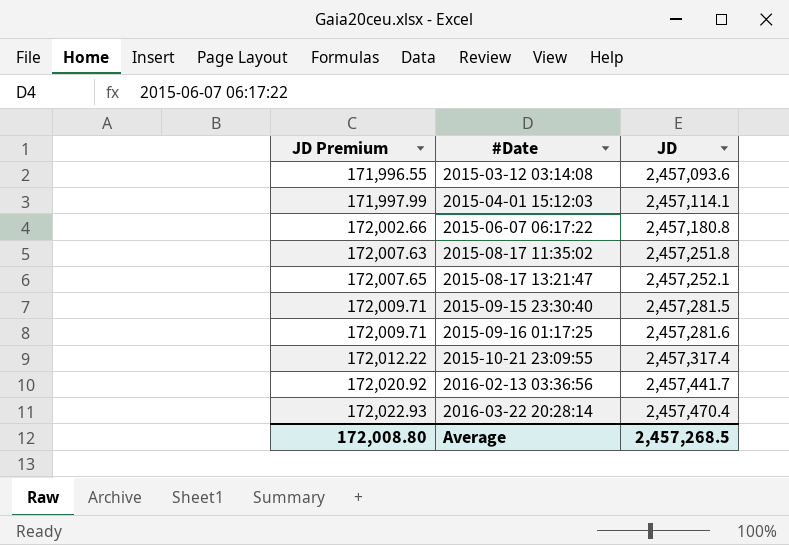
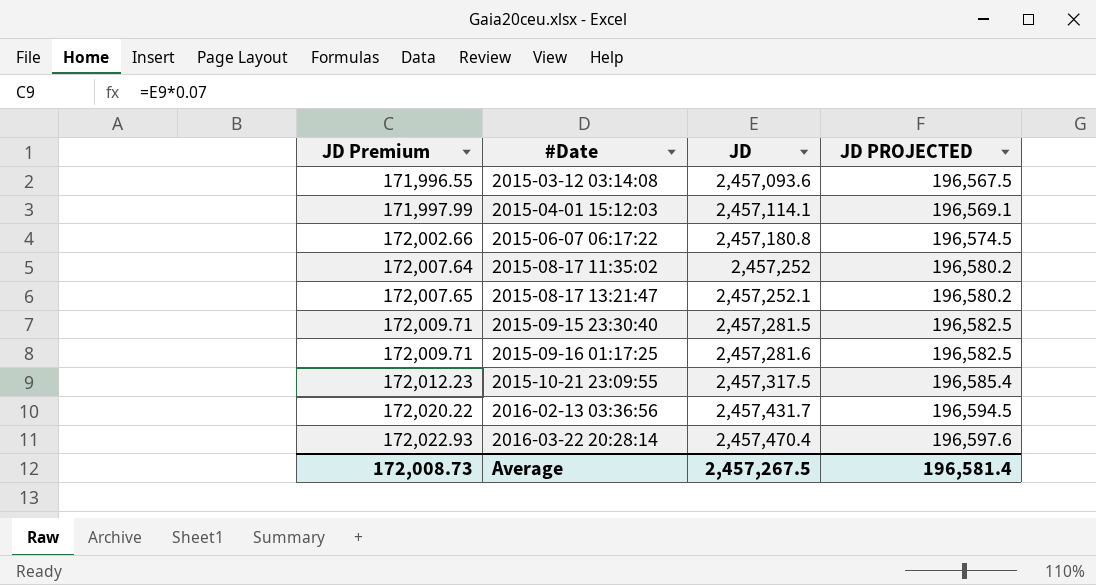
column JD PROJECTED | formula: none -> [JD] * 0.08
2015-08-17 11:35:02 | JD Premium: 172,007.63 -> 172,007.64
2015-08-17 11:35:02 | JD: 2,457,251.8 -> 2,457,252
2015-10-21 23:09:55 | JD Premium: 172,012.22 -> 172,012.23
2015-10-21 23:09:55 | JD: 2,457,317.4 -> 2,457,317.5
2016-02-13 03:36:56 | JD Premium: 172,020.92 -> 172,020.22
2016-02-13 03:36:56 | JD: 2,457,441.7 -> 2,457,431.7
Average | JD Premium: 172,008.80 -> 172,008.73
Average | JD: 2,457,268.5 -> 2,457,267.5

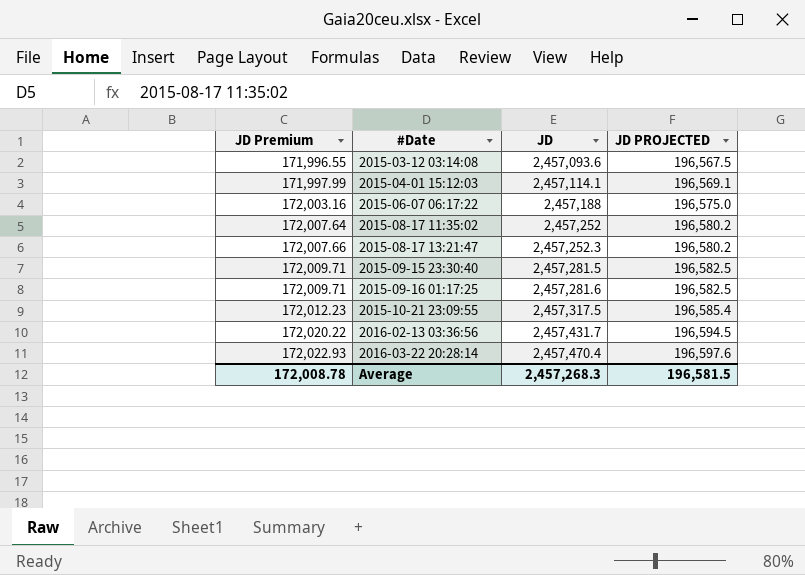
2015-06-07 06:17:22 | JD Premium: 172,002.66 -> 172,003.16
2015-06-07 06:17:22 | JD: 2,457,180.8 -> 2,457,188
2015-06-07 06:17:22 | JD PROJECTED: 196,574.5 -> 196,575.0
2015-08-17 13:21:47 | JD Premium: 172,007.65 -> 172,007.66
2015-08-17 13:21:47 | JD: 2,457,252.1 -> 2,457,252.3
Average | JD Premium: 172,008.73 -> 172,008.78
Average | JD: 2,457,267.5 -> 2,457,268.3
Average | JD PROJECTED: 196,581.4 -> 196,581.5

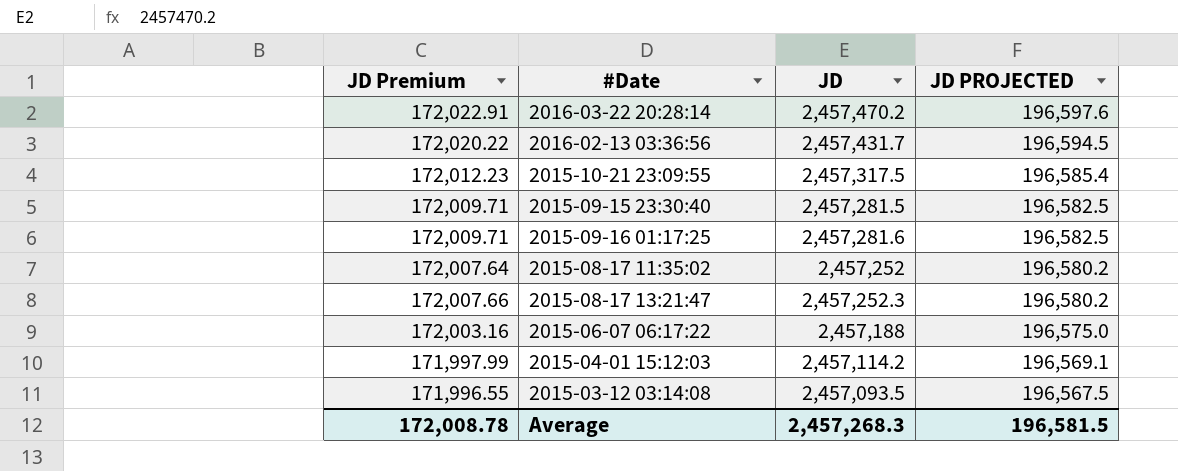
row order: JD Premium ascending -> JD PROJECTED descending
2016-03-22 20:28:14 | JD Premium: 172,022.93 -> 172,022.91
2016-03-22 20:28:14 | JD: 2,457,470.4 -> 2,457,470.2
2015-04-01 15:12:03 | JD: 2,457,114.1 -> 2,457,114.2
2015-03-12 03:14:08 | JD: 2,457,093.6 -> 2,457,093.5

